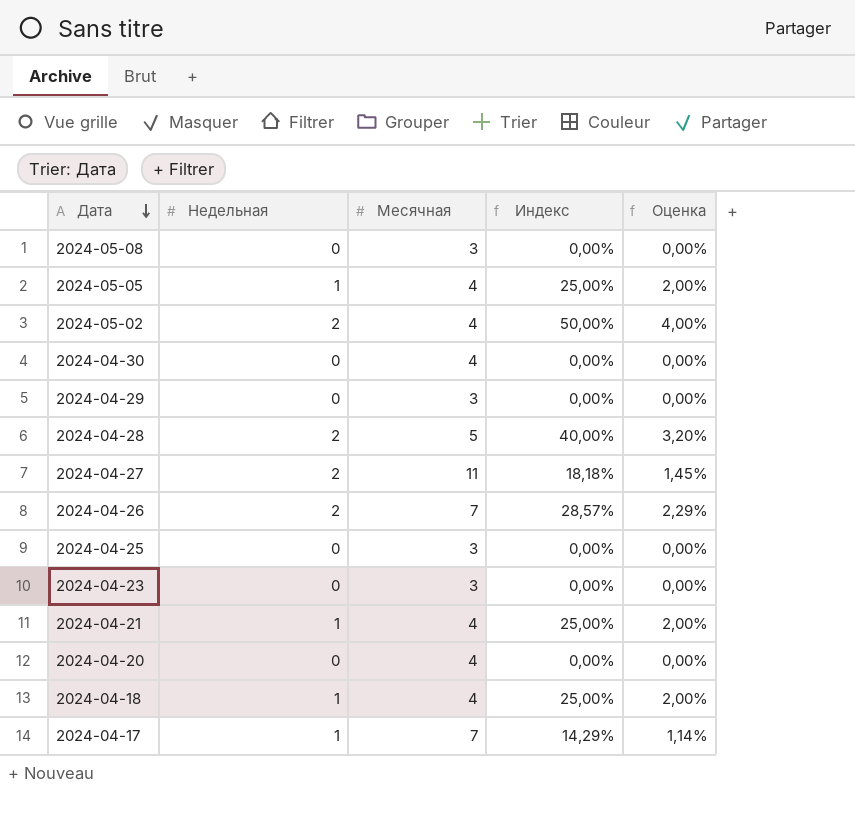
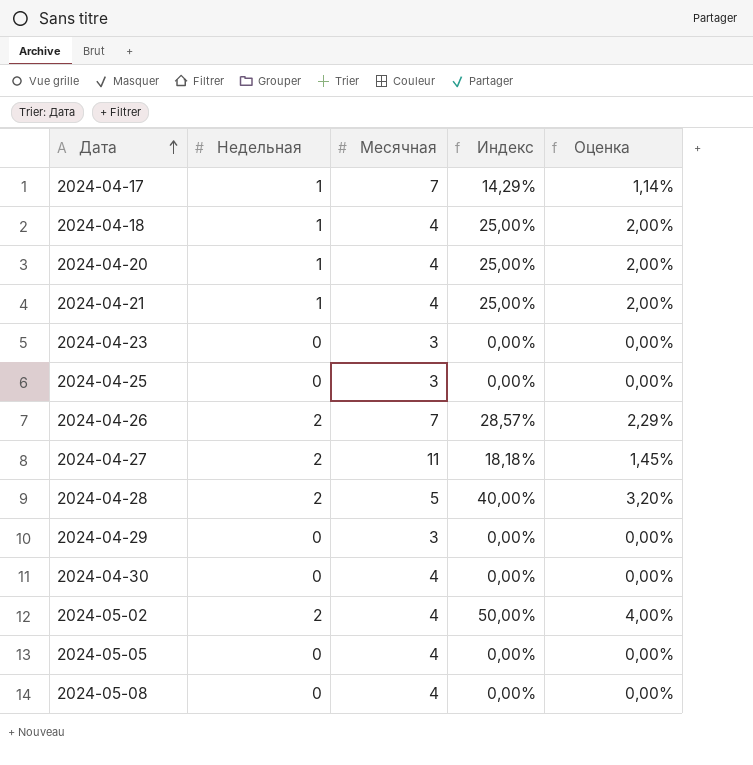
row order: Дата descending -> Дата ascending
2024-04-20 | Недельная: 0 -> 1
2024-04-20 | Индекс: 0,00% -> 25,00%
2024-04-20 | Оценка: 0,00% -> 2,00%
2024-05-05 | Недельная: 1 -> 0
2024-05-05 | Индекс: 25,00% -> 0,00%
2024-05-05 | Оценка: 2,00% -> 0,00%
2024-05-08 | Месячная: 3 -> 4

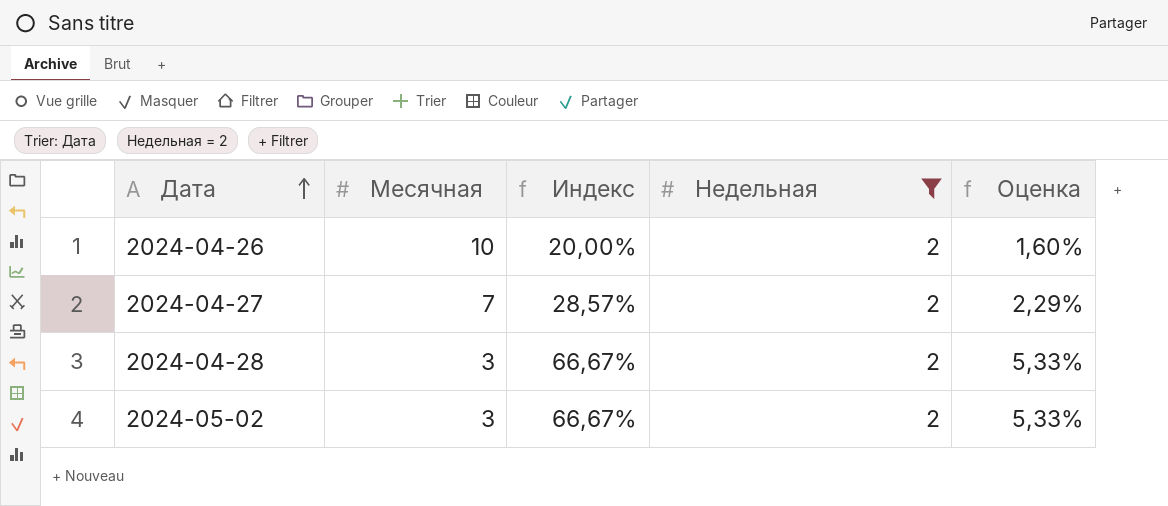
filter: none -> Недельная = 2
column Недельная | position: 2 -> 4
2024-04-26 | Месячная: 7 -> 10
2024-04-26 | Индекс: 28,57% -> 20,00%
2024-04-26 | Оценка: 2,29% -> 1,60%
2024-04-27 | Месячная: 11 -> 7
2024-04-27 | Индекс: 18,18% -> 28,57%
2024-04-27 | Оценка: 1,45% -> 2,29%
2024-04-28 | Месячная: 5 -> 3
2024-04-28 | Индекс: 40,00% -> 66,67%
2024-04-28 | Оценка: 3,20% -> 5,33%
2024-05-02 | Месячная: 4 -> 3
2024-05-02 | Индекс: 50,00% -> 66,67%
2024-05-02 | Оценка: 4,00% -> 5,33%

